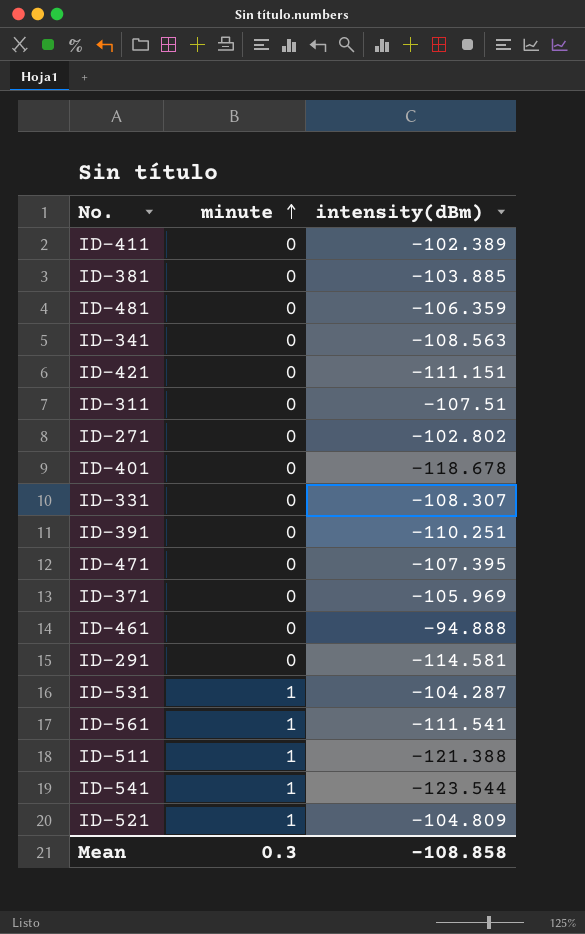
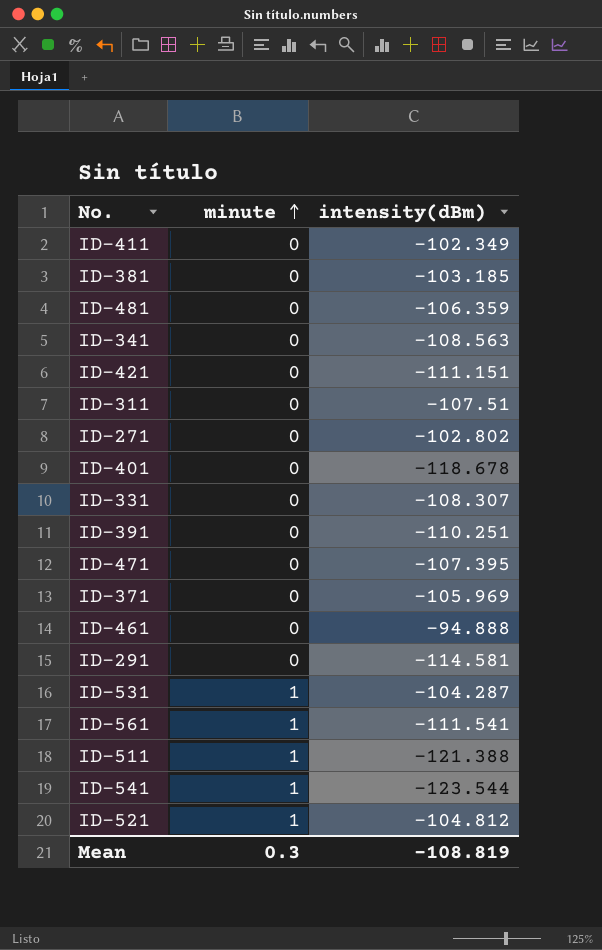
ID-411 | intensity(dBm): -102.389 -> -102.349
ID-381 | intensity(dBm): -103.885 -> -103.185
ID-521 | intensity(dBm): -104.809 -> -104.812
Mean | intensity(dBm): -108.858 -> -108.819

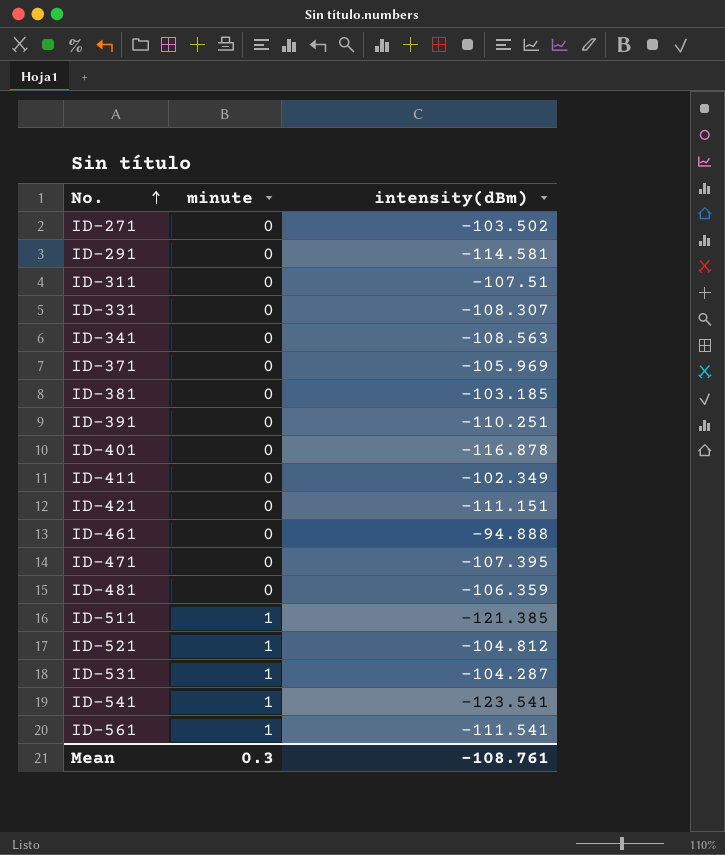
row order: minute ascending -> No. ascending
ID-271 | intensity(dBm): -102.802 -> -103.502
ID-401 | intensity(dBm): -118.678 -> -116.878
ID-511 | intensity(dBm): -121.388 -> -121.385
ID-541 | intensity(dBm): -123.544 -> -123.541
Mean | intensity(dBm): -108.819 -> -108.761

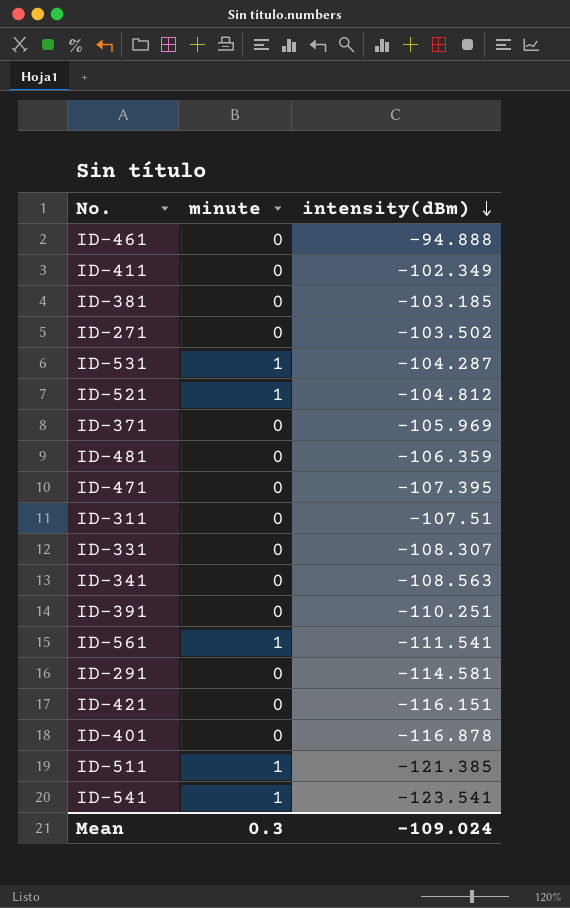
row order: No. ascending -> intensity(dBm) descending
ID-421 | intensity(dBm): -111.151 -> -116.151
Mean | intensity(dBm): -108.761 -> -109.024

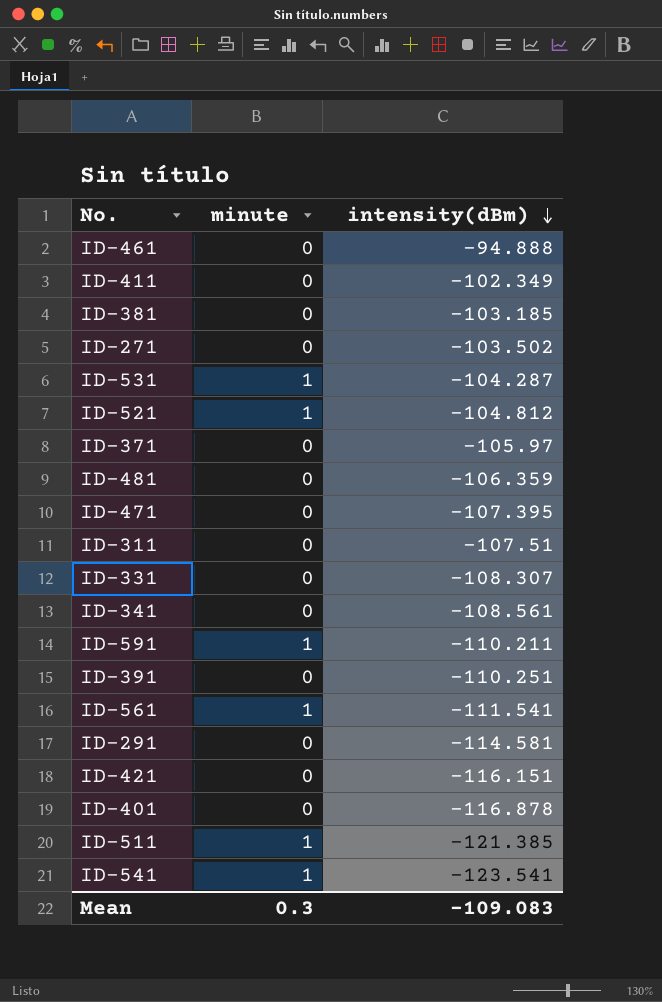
ID-371 | intensity(dBm): -105.969 -> -105.97
ID-341 | intensity(dBm): -108.563 -> -108.561
row ID-591: none -> 1 | -110.211
Mean | intensity(dBm): -109.024 -> -109.083

